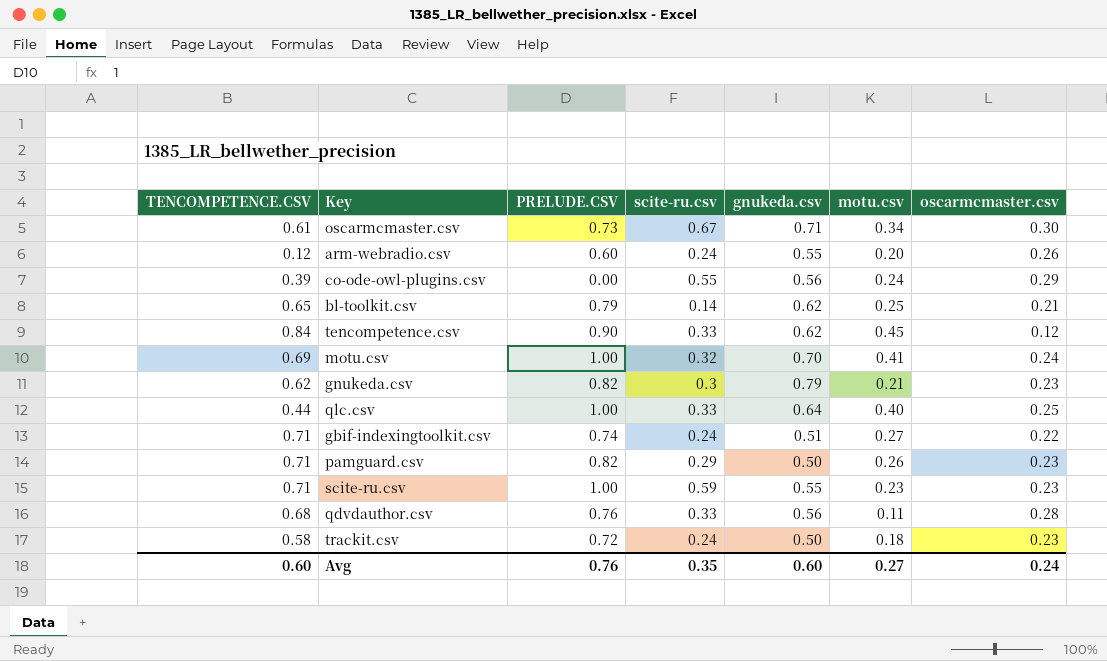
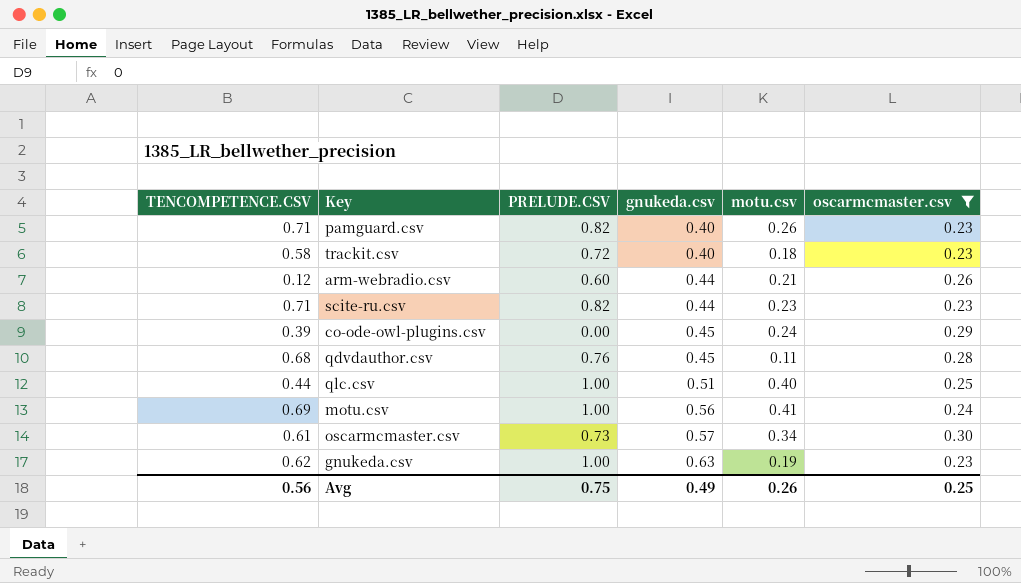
filter: none -> oscarmcmaster.csv >= 0.23
row order: none -> gnukeda.csv ascending
column scite-ru.csv | position: 4 -> none
pamguard.csv | gnukeda.csv: 0.50 -> 0.40
trackit.csv | gnukeda.csv: 0.50 -> 0.40
arm-webradio.csv | gnukeda.csv: 0.55 -> 0.44
arm-webradio.csv | motu.csv: 0.20 -> 0.21
scite-ru.csv | PRELUDE.CSV: 1.00 -> 0.82
scite-ru.csv | gnukeda.csv: 0.55 -> 0.44
co-ode-owl-plugins.csv | gnukeda.csv: 0.56 -> 0.45
qdvdauthor.csv | gnukeda.csv: 0.56 -> 0.45
qlc.csv | gnukeda.csv: 0.64 -> 0.51
motu.csv | gnukeda.csv: 0.70 -> 0.56
oscarmcmaster.csv | gnukeda.csv: 0.71 -> 0.57
gnukeda.csv | PRELUDE.CSV: 0.82 -> 1.00
gnukeda.csv | gnukeda.csv: 0.79 -> 0.63
gnukeda.csv | motu.csv: 0.21 -> 0.19
Avg | TENCOMPETENCE.CSV: 0.60 -> 0.56
Avg | PRELUDE.CSV: 0.76 -> 0.75
Avg | gnukeda.csv: 0.60 -> 0.49
Avg | motu.csv: 0.27 -> 0.26
Avg | oscarmcmaster.csv: 0.24 -> 0.25

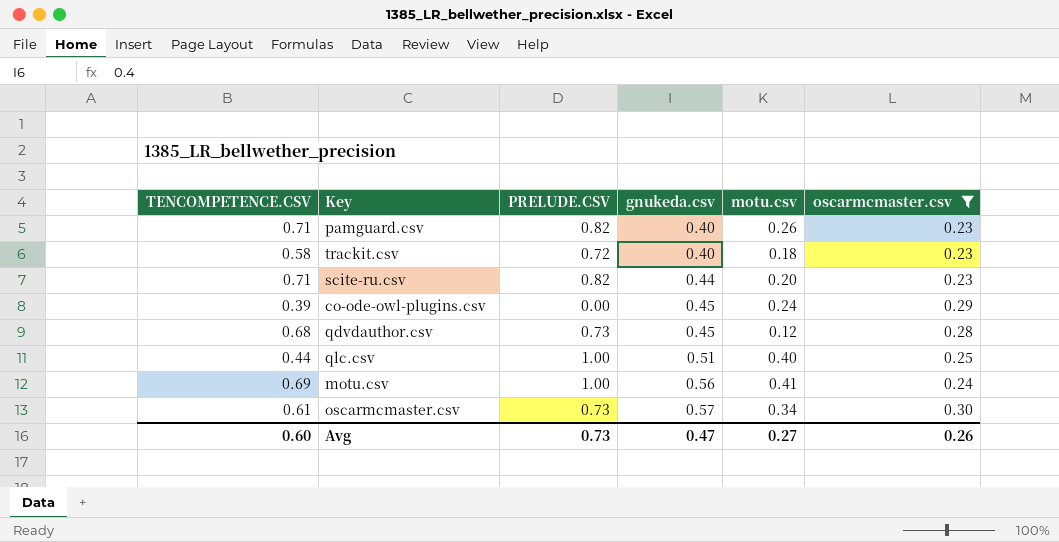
row arm-webradio.csv: 0.12 | 0.60 | 0.44 | 0.21 | 0.26 -> none
row gnukeda.csv: 0.62 | 1.00 | 0.63 | 0.19 | 0.23 -> none
scite-ru.csv | motu.csv: 0.23 -> 0.20
qdvdauthor.csv | PRELUDE.CSV: 0.76 -> 0.73
qdvdauthor.csv | motu.csv: 0.11 -> 0.12
Avg | TENCOMPETENCE.CSV: 0.56 -> 0.60
Avg | PRELUDE.CSV: 0.75 -> 0.73
Avg | gnukeda.csv: 0.49 -> 0.47
Avg | motu.csv: 0.26 -> 0.27
Avg | oscarmcmaster.csv: 0.25 -> 0.26

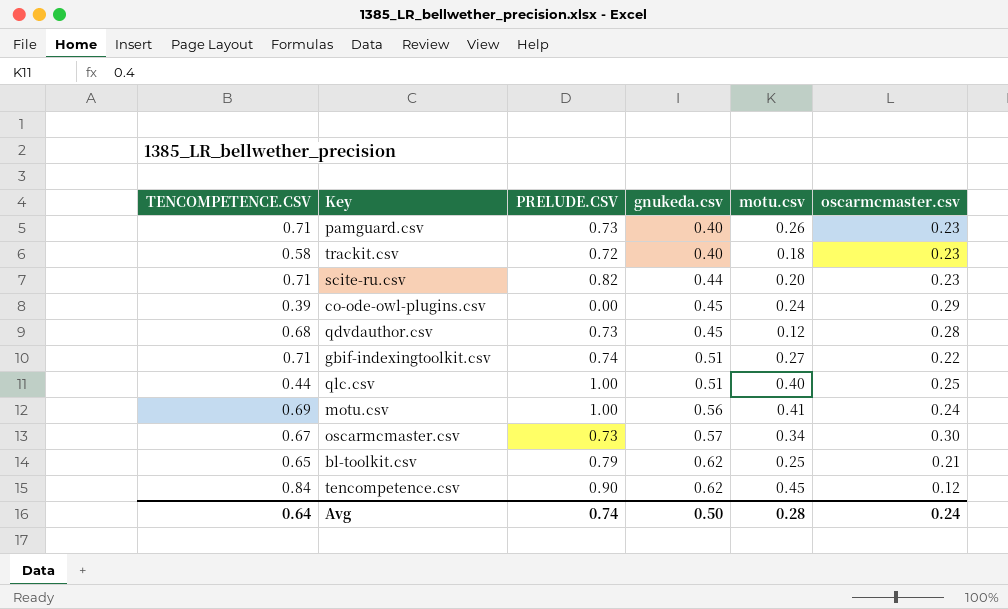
filter: oscarmcmaster.csv >= 0.23 -> none
pamguard.csv | PRELUDE.CSV: 0.82 -> 0.73
oscarmcmaster.csv | TENCOMPETENCE.CSV: 0.61 -> 0.67
Avg | TENCOMPETENCE.CSV: 0.60 -> 0.64
Avg | PRELUDE.CSV: 0.73 -> 0.74
Avg | gnukeda.csv: 0.47 -> 0.50
Avg | motu.csv: 0.27 -> 0.28
Avg | oscarmcmaster.csv: 0.26 -> 0.24

